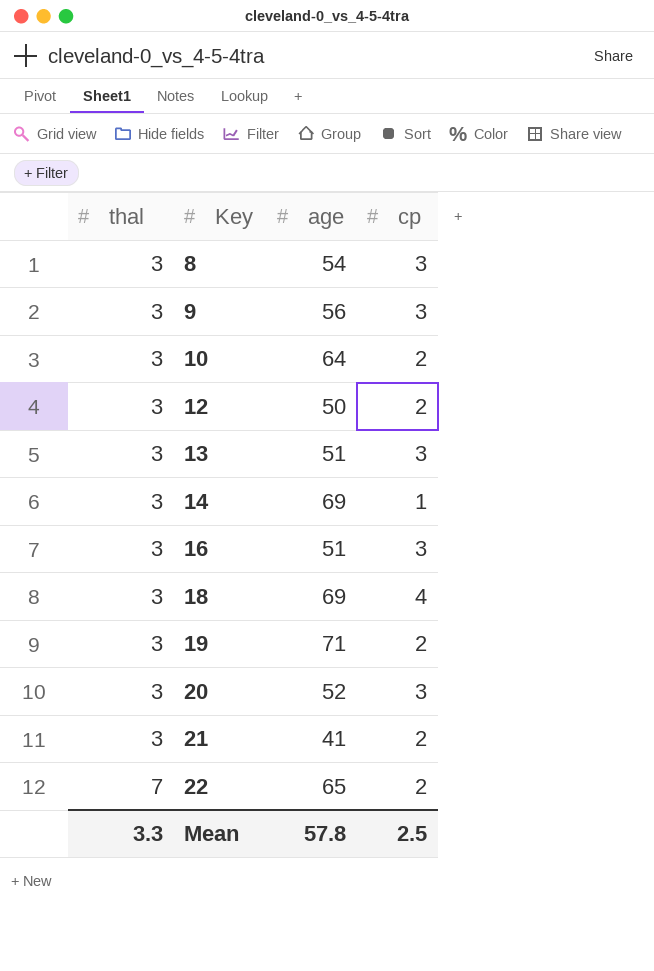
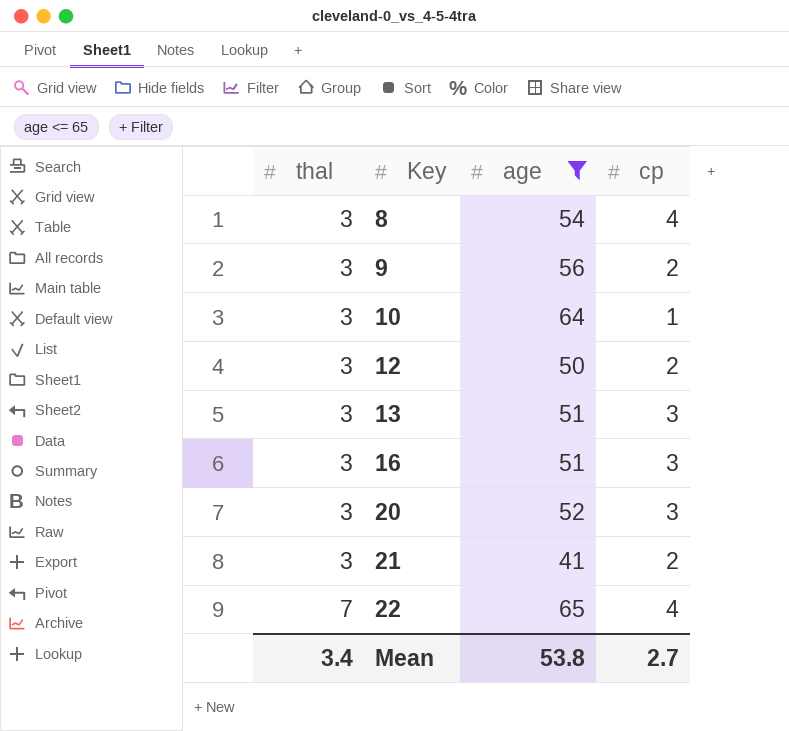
filter: none -> age <= 65
8 | cp: 3 -> 4
9 | cp: 3 -> 2
10 | cp: 2 -> 1
22 | cp: 2 -> 4
Mean | thal: 3.3 -> 3.4
Mean | age: 57.8 -> 53.8
Mean | cp: 2.5 -> 2.7

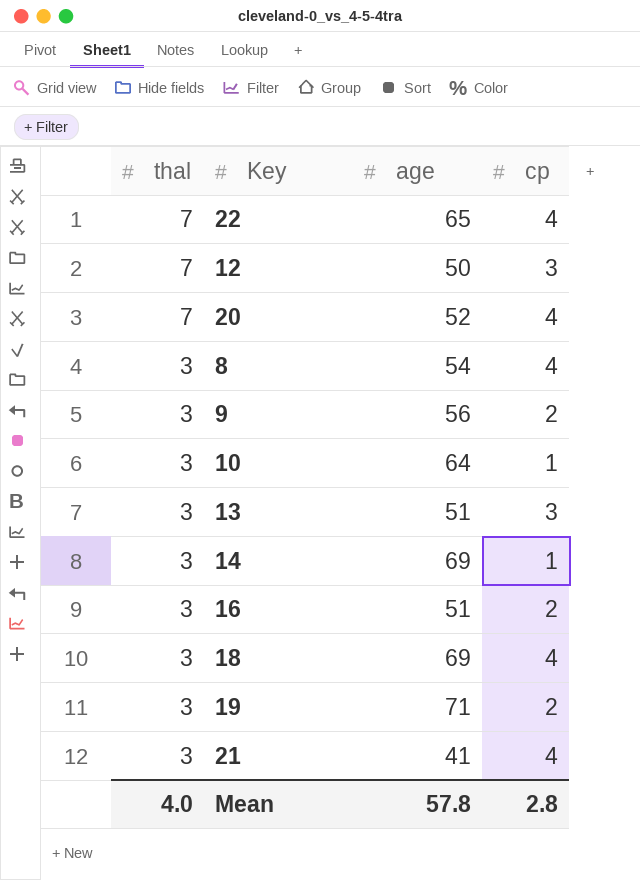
filter: age <= 65 -> none
row order: thal ascending -> thal descending
12 | thal: 3 -> 7
12 | cp: 2 -> 3
20 | thal: 3 -> 7
20 | cp: 3 -> 4
16 | cp: 3 -> 2
21 | cp: 2 -> 4
Mean | thal: 3.4 -> 4.0
Mean | age: 53.8 -> 57.8
Mean | cp: 2.7 -> 2.8

